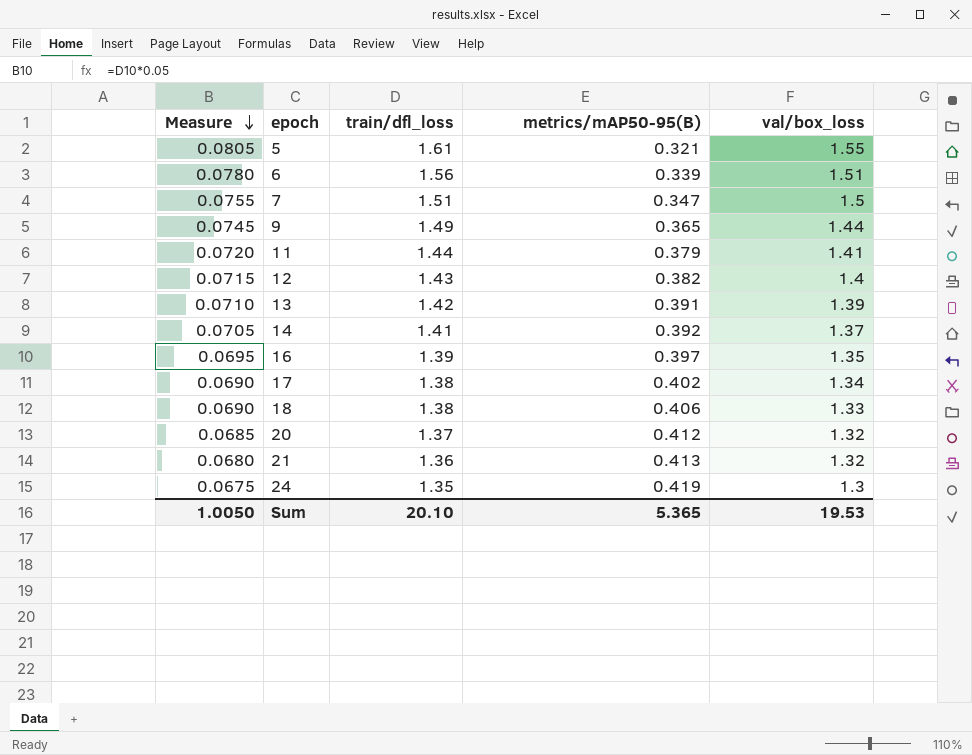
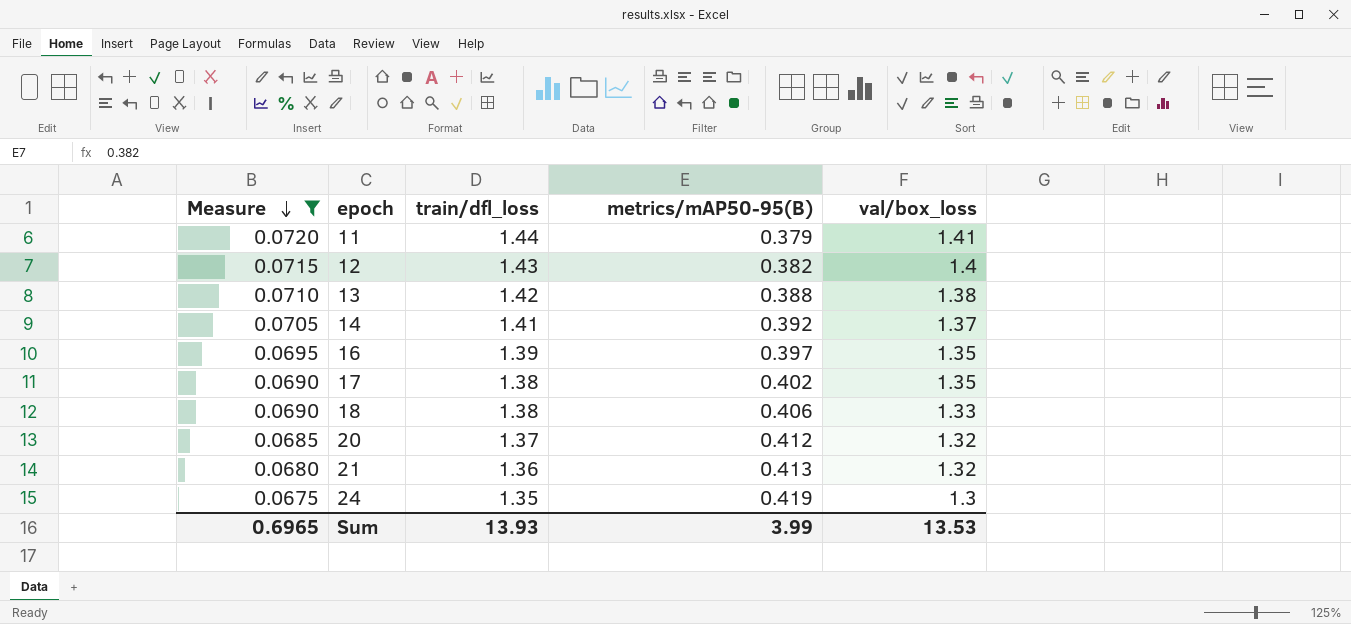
filter: none -> Measure <= 0.0720
13 | metrics/mAP50-95(B): 0.391 -> 0.388
13 | val/box_loss: 1.39 -> 1.38
17 | val/box_loss: 1.34 -> 1.35
Sum | Measure: 1.0050 -> 0.6965
Sum | train/dfl_loss: 20.10 -> 13.93
Sum | metrics/mAP50-95(B): 5.365 -> 3.99
Sum | val/box_loss: 19.53 -> 13.53

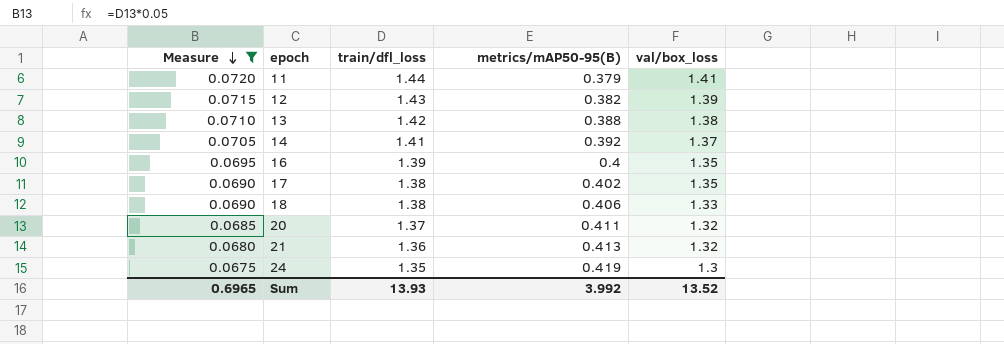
12 | val/box_loss: 1.4 -> 1.39
16 | metrics/mAP50-95(B): 0.397 -> 0.4
20 | metrics/mAP50-95(B): 0.412 -> 0.411
Sum | metrics/mAP50-95(B): 3.99 -> 3.992
Sum | val/box_loss: 13.53 -> 13.52

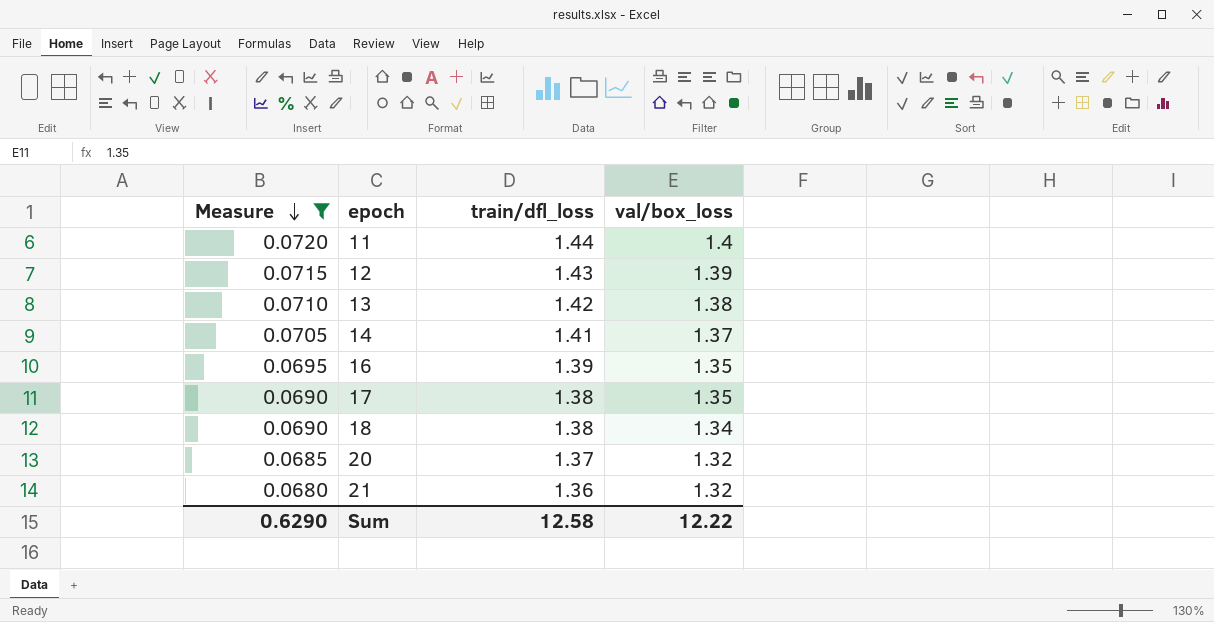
column metrics/mAP50-95(B) | position: 4 -> none
row 24: 0.0675 | 1.35 | 0.419 | 1.3 -> none
11 | val/box_loss: 1.41 -> 1.4
18 | val/box_loss: 1.33 -> 1.34
Sum | Measure: 0.6965 -> 0.6290
Sum | train/dfl_loss: 13.93 -> 12.58
Sum | val/box_loss: 13.52 -> 12.22

